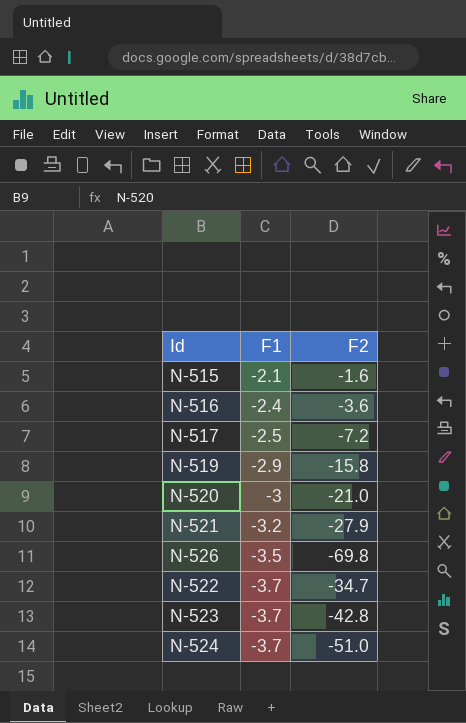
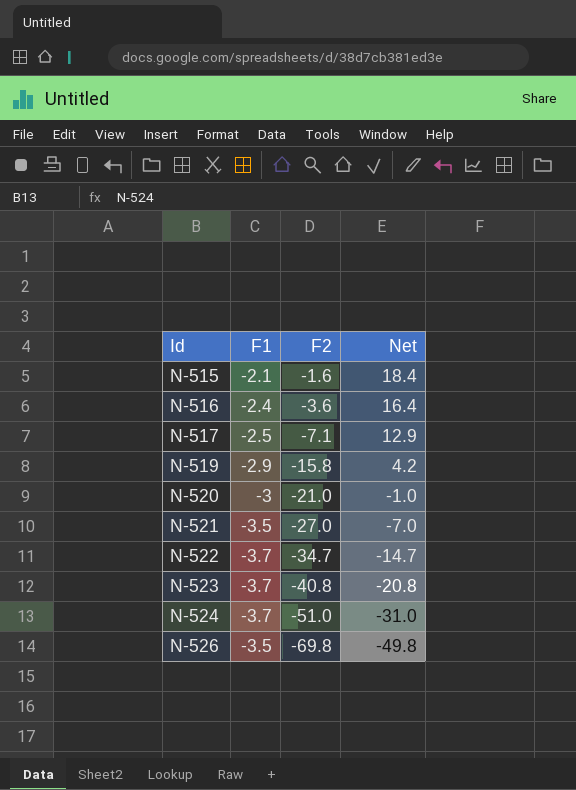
row order: F1 descending -> Id ascending
column Net | formula: none -> [F2] + 20
N-517 | F2: -7.2 -> -7.1
N-521 | F1: -3.2 -> -3.5
N-521 | F2: -27.9 -> -27.0
N-523 | F2: -42.8 -> -40.8

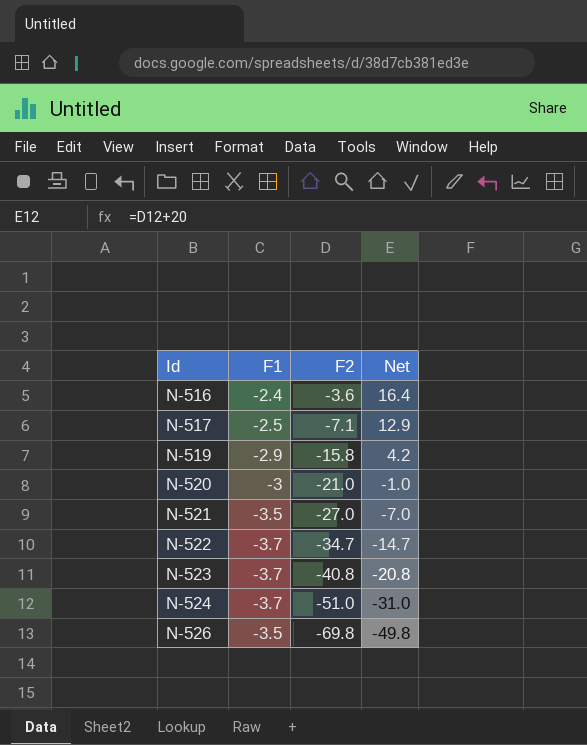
row N-515: -2.1 | -1.6 | 18.4 -> none

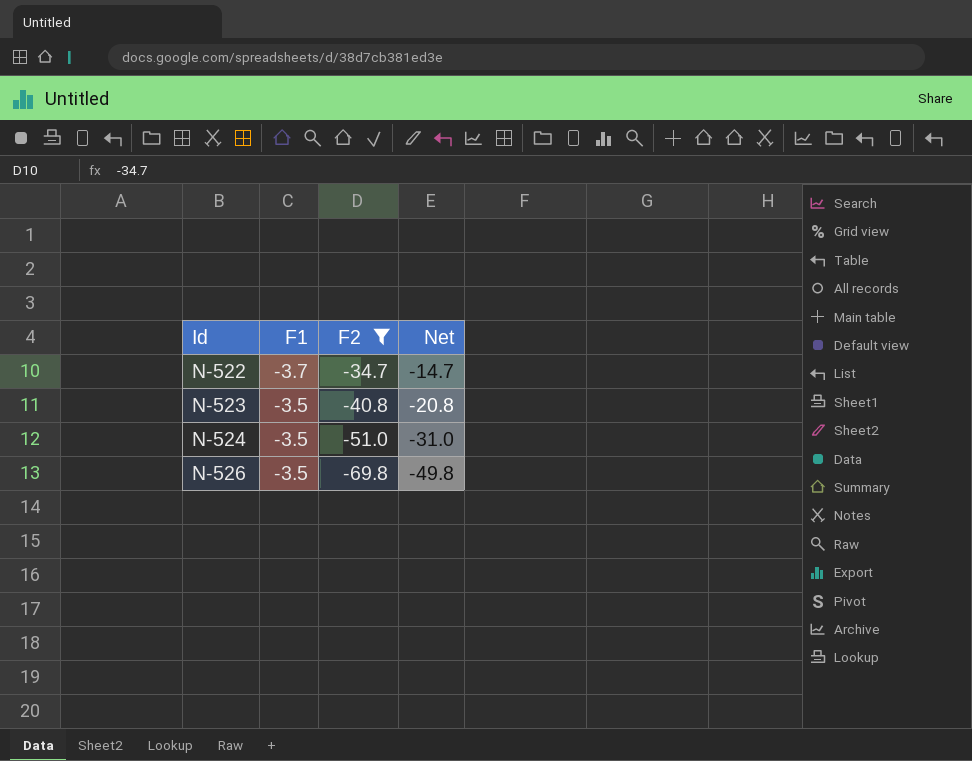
filter: none -> F2 <= -34.7
N-523 | F1: -3.7 -> -3.5
N-524 | F1: -3.7 -> -3.5

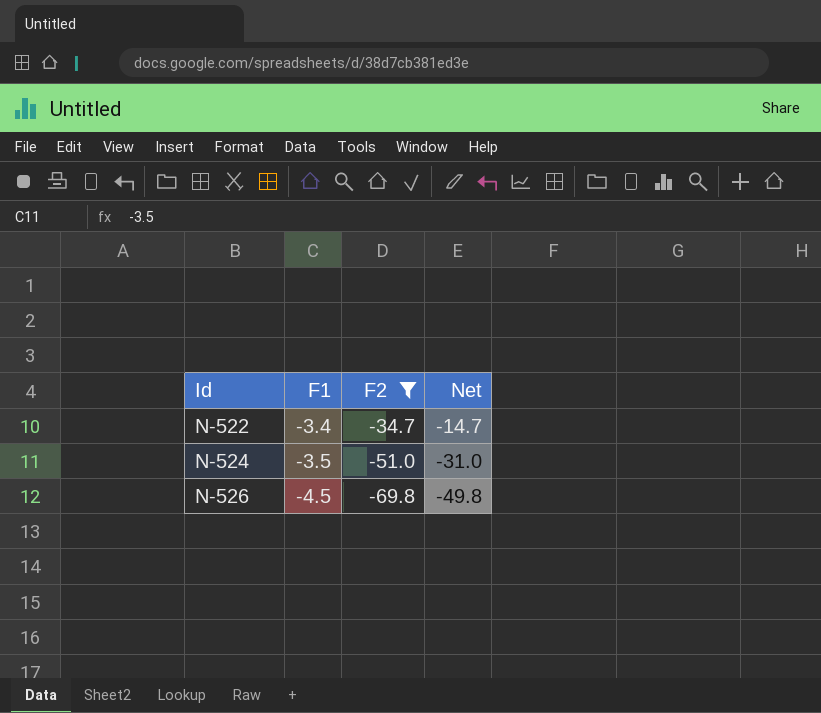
row N-523: -3.5 | -40.8 | -20.8 -> none
N-522 | F1: -3.7 -> -3.4
N-526 | F1: -3.5 -> -4.5

